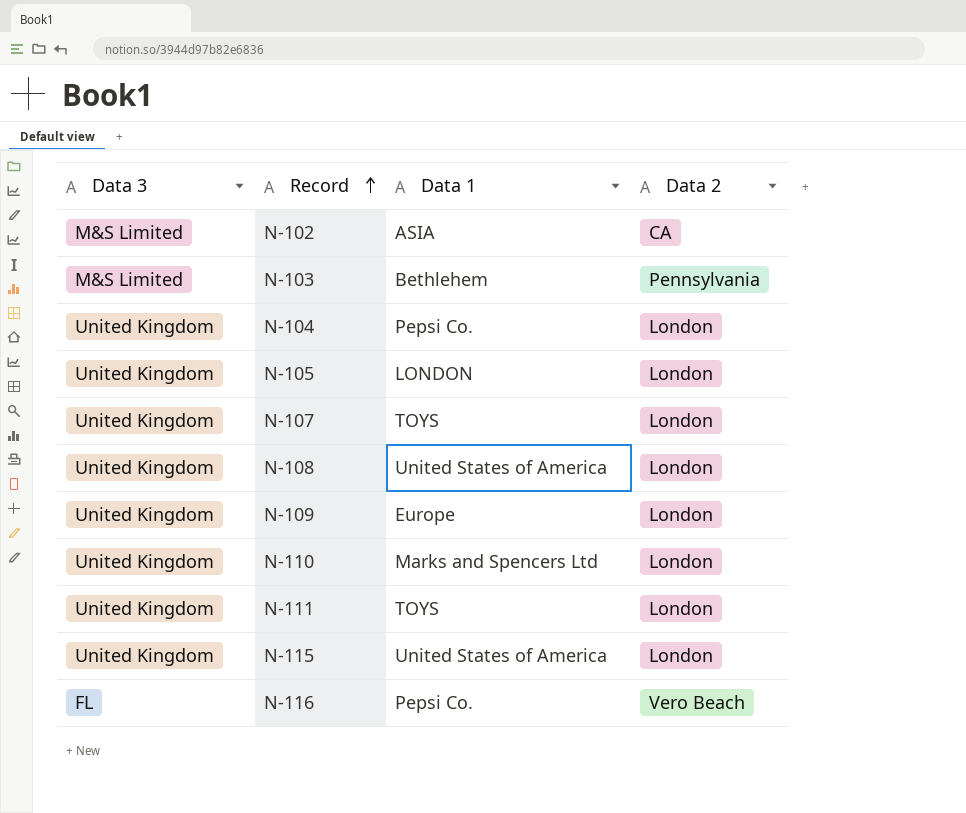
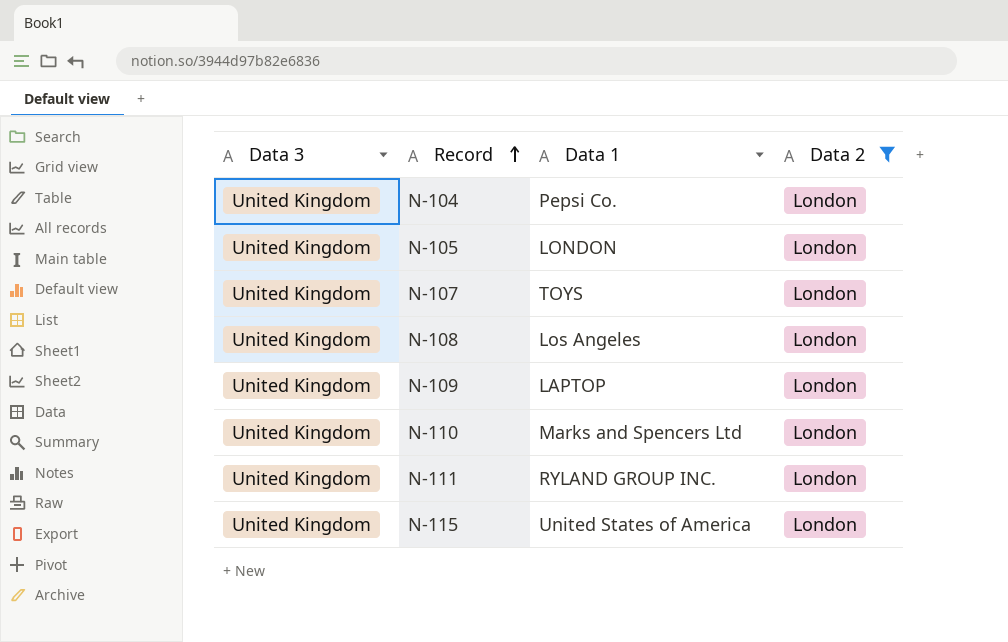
filter: none -> Data 2 = London
N-108 | Data 1: United States of America -> Los Angeles
N-109 | Data 1: Europe -> LAPTOP
N-111 | Data 1: TOYS -> RYLAND GROUP INC.

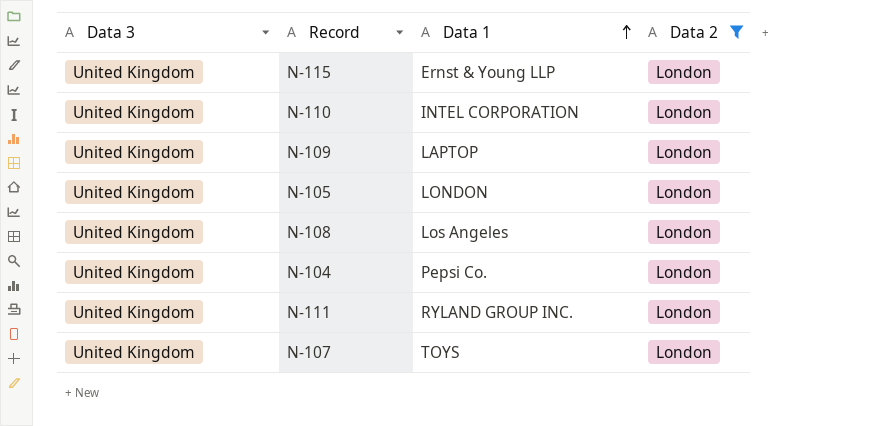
row order: Record ascending -> Data 1 ascending
N-115 | Data 1: United States of America -> Ernst & Young LLP
N-110 | Data 1: Marks and Spencers Ltd -> INTEL CORPORATION

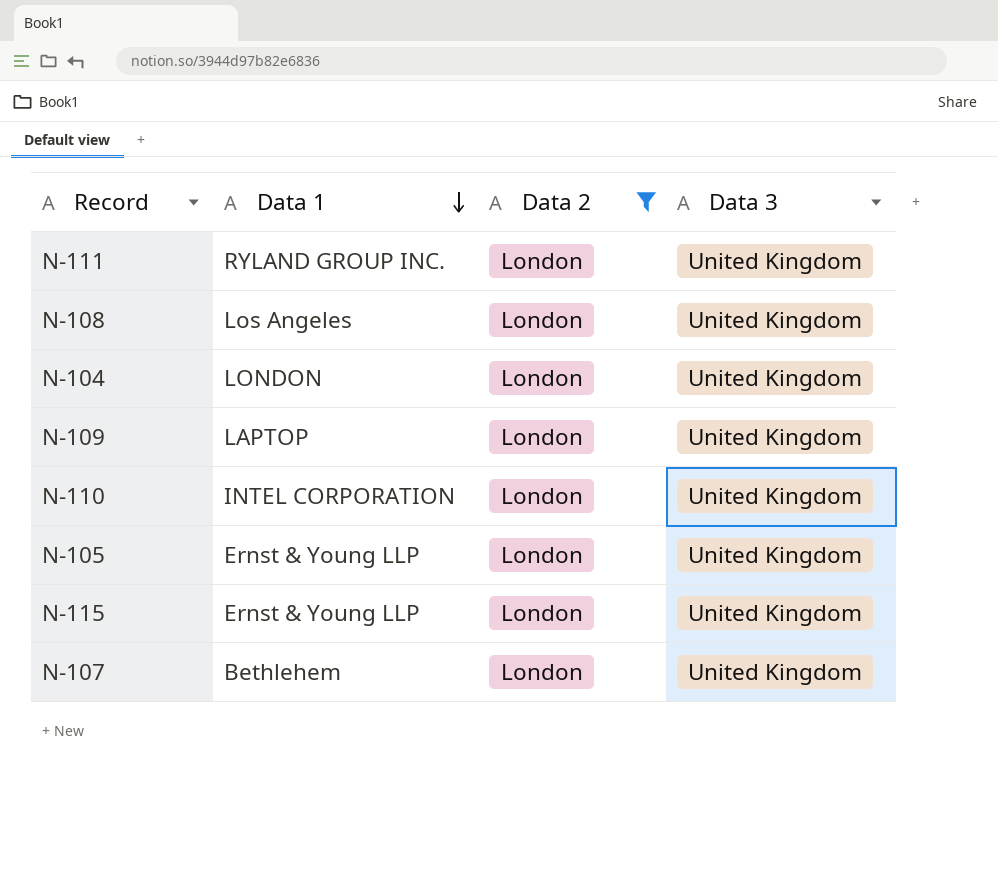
row order: Data 1 ascending -> Data 1 descending
column Data 3 | position: 1 -> 4
N-104 | Data 1: Pepsi Co. -> LONDON
N-105 | Data 1: LONDON -> Ernst & Young LLP
N-107 | Data 1: TOYS -> Bethlehem

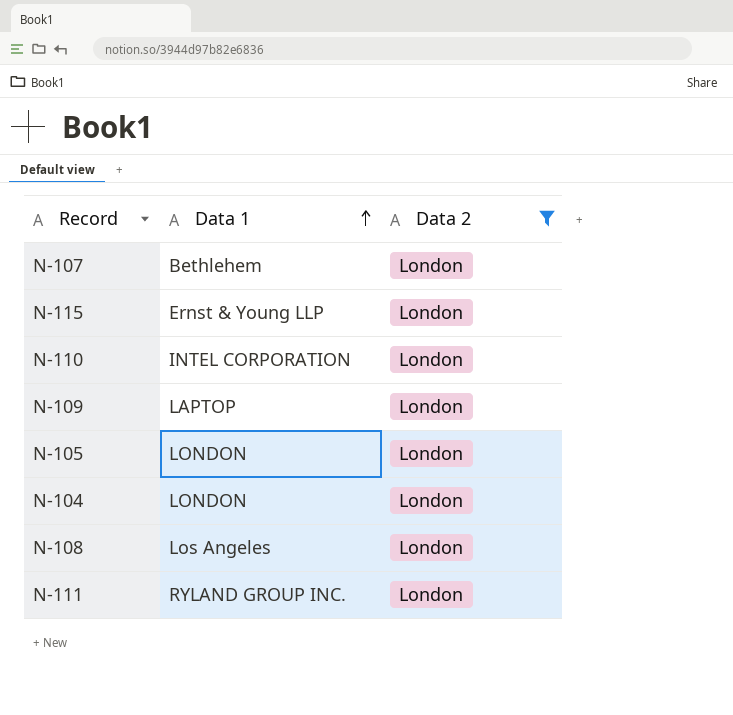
row order: Data 1 descending -> Data 1 ascending
column Data 3 | position: 4 -> none
N-105 | Data 1: Ernst & Young LLP -> LONDON

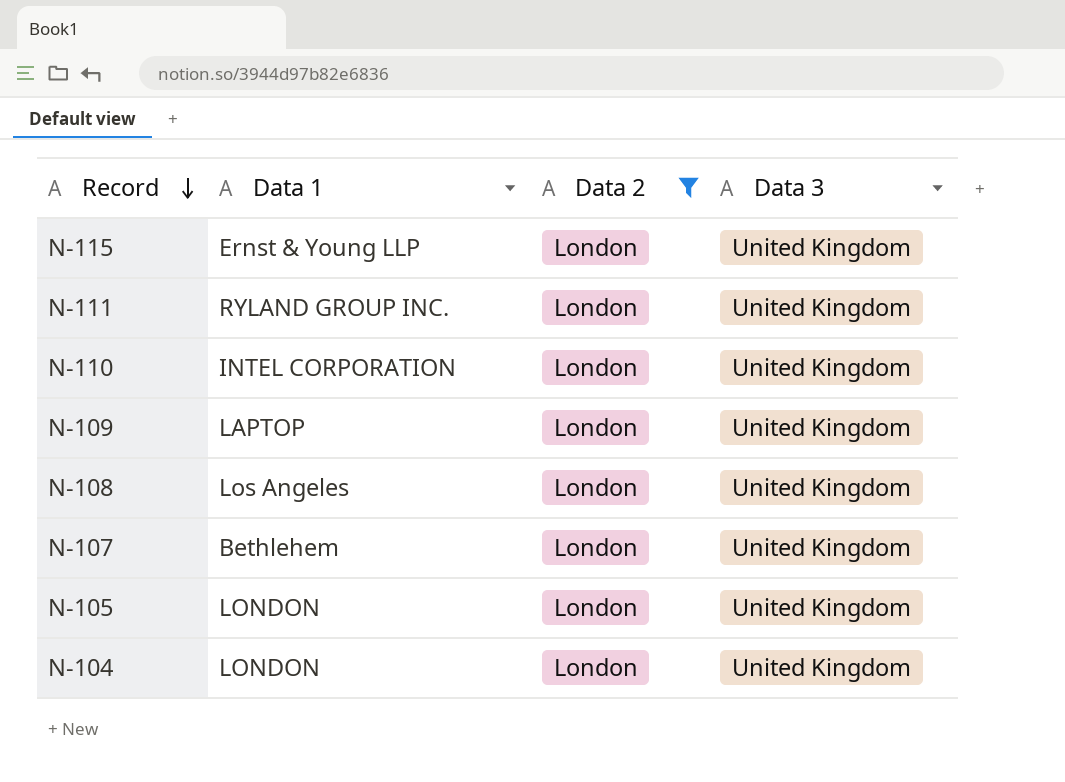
row order: Data 1 ascending -> Record descending
column Data 3 | position: none -> 4

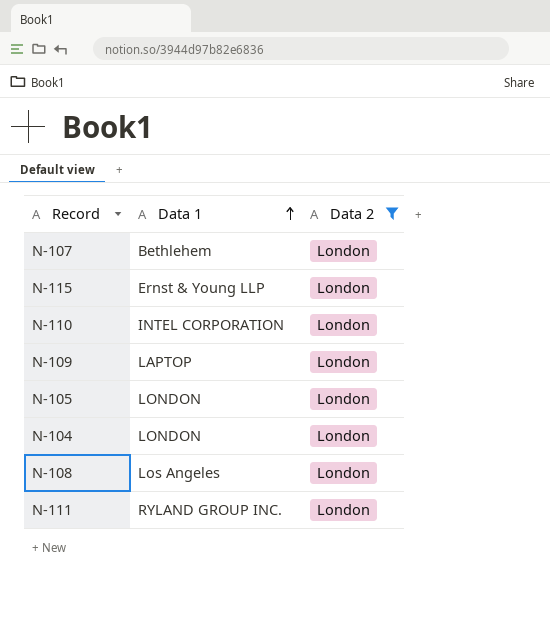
row order: Record descending -> Data 1 ascending
column Data 3 | position: 4 -> none

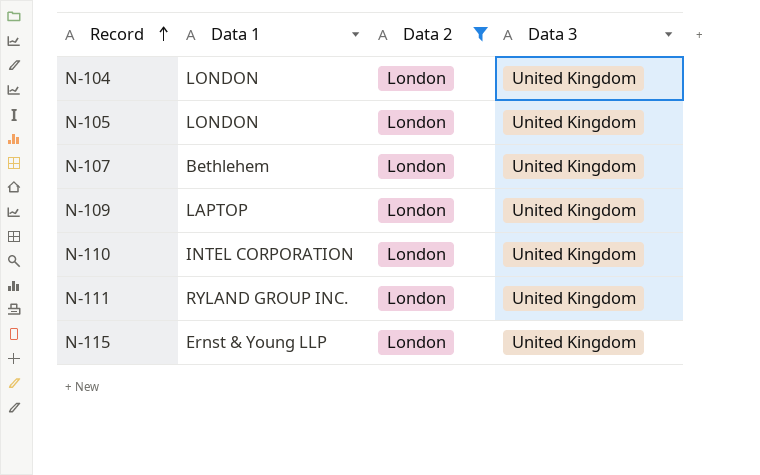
row order: Data 1 ascending -> Record ascending
column Data 3 | position: none -> 4
row N-108: Los Angeles | London -> none

